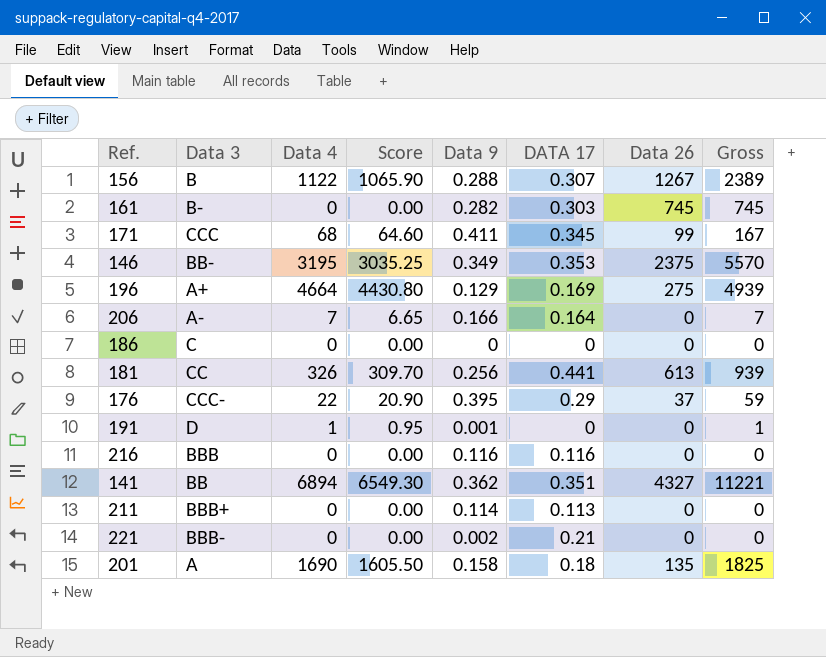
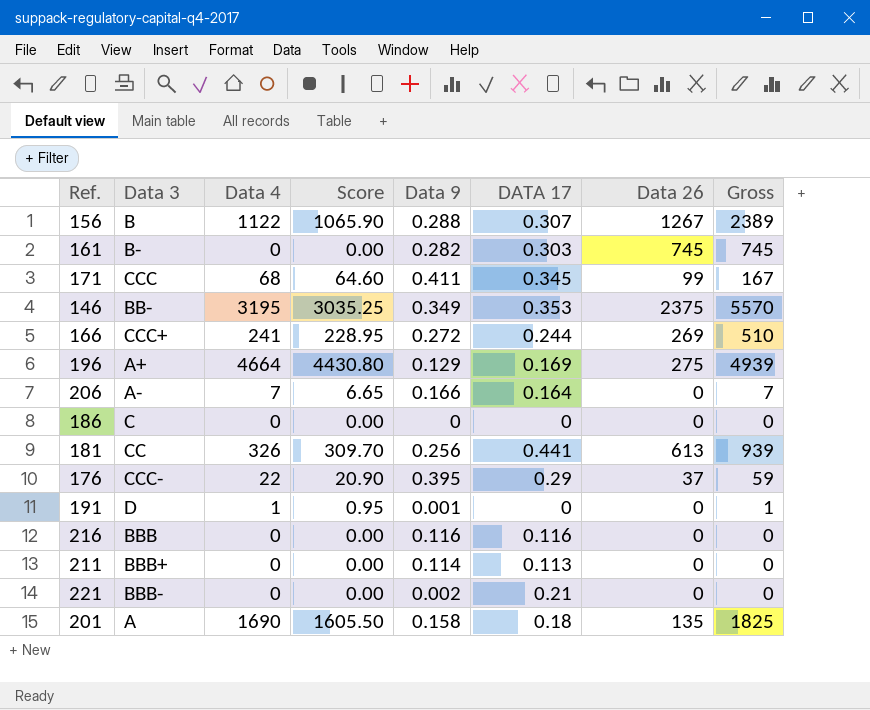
row 141: BB | 6894 | 6549.30 | 0.362 | 0.351 | 4327 | 11221 -> none
row 166: none -> CCC+ | 241 | 228.95 | 0.272 | 0.244 | 269 | 510

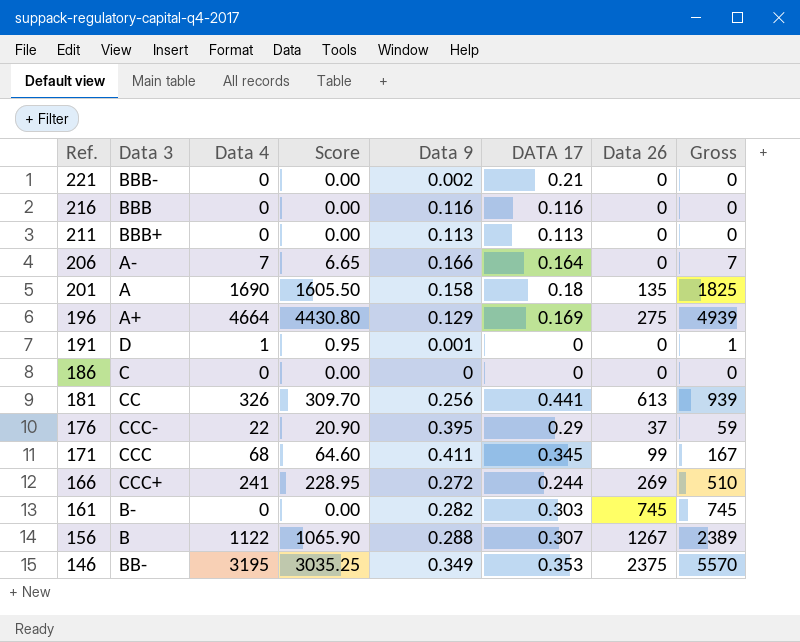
row order: none -> Ref. descending
211 | Data 9: 0.114 -> 0.113

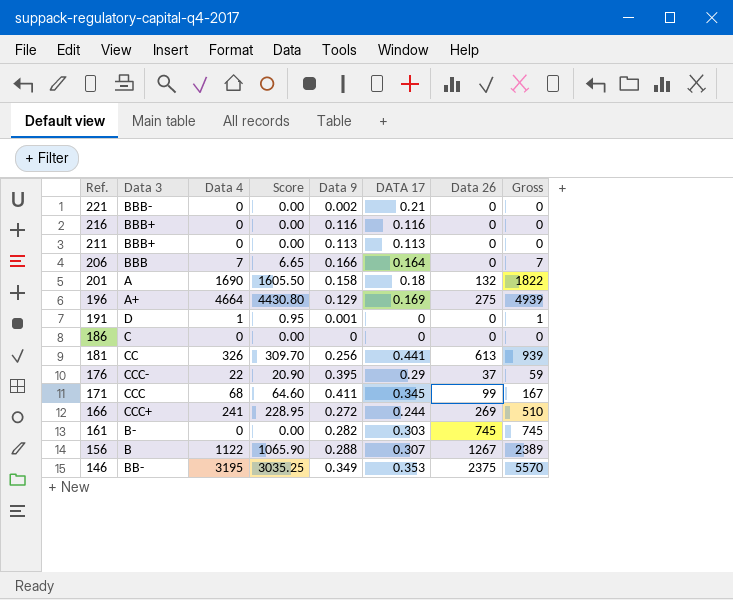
216 | Data 3: BBB -> BBB+
206 | Data 3: A- -> BBB
201 | Data 26: 135 -> 132
201 | Gross: 1825 -> 1822

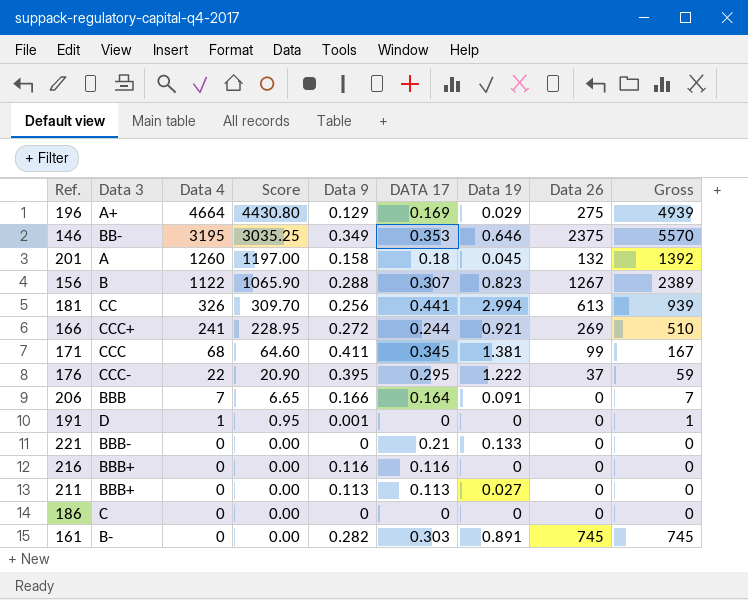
row order: Ref. descending -> Data 4 descending
column Data 19 | position: none -> 7
201 | Data 4: 1690 -> 1260
201 | Score: 1605.50 -> 1197.00
201 | Gross: 1822 -> 1392
176 | DATA 17: 0.29 -> 0.295
221 | Data 9: 0.002 -> 0

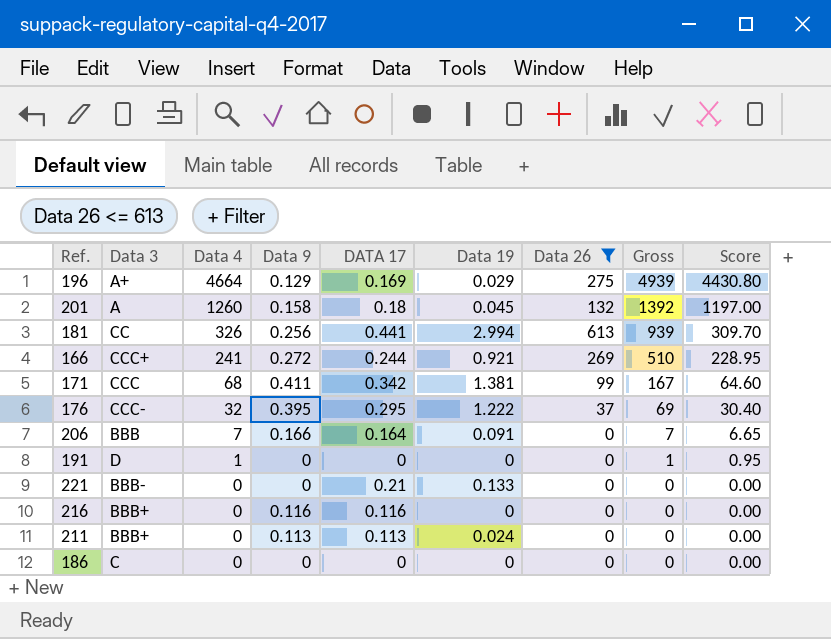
filter: none -> Data 26 <= 613
column Score | position: 4 -> 9
171 | DATA 17: 0.345 -> 0.342
176 | Data 4: 22 -> 32
176 | Gross: 59 -> 69
176 | Score: 20.90 -> 30.40
191 | Data 9: 0.001 -> 0
211 | Data 19: 0.027 -> 0.024

